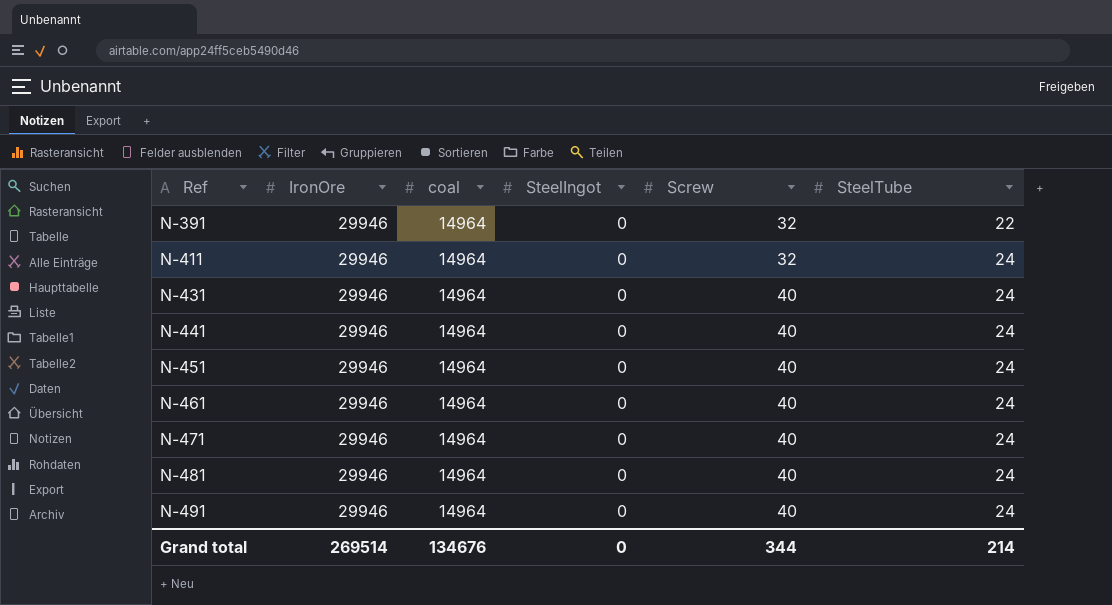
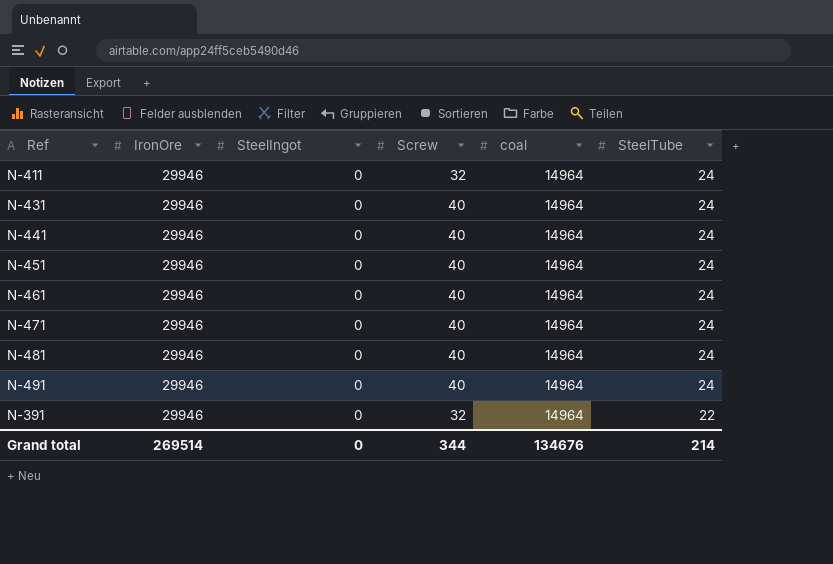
row order: Ref ascending -> SteelTube descending
column coal | position: 3 -> 5

